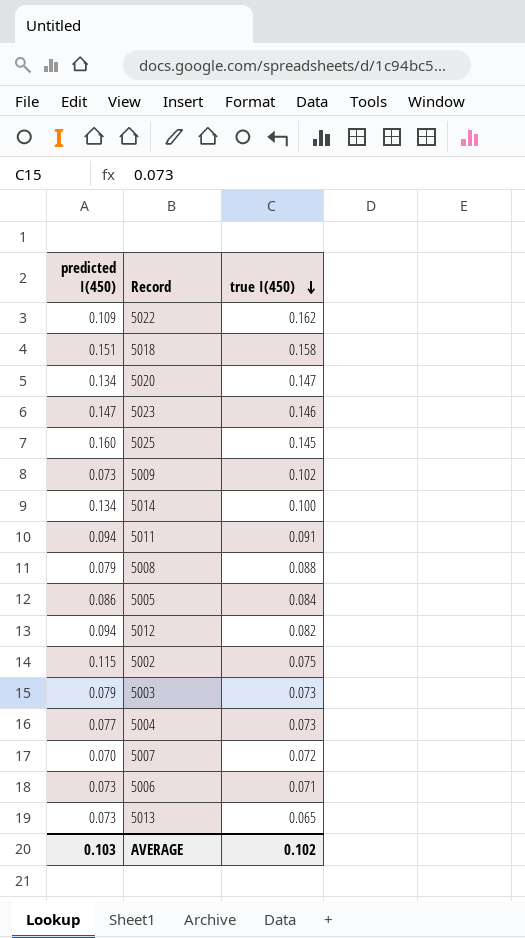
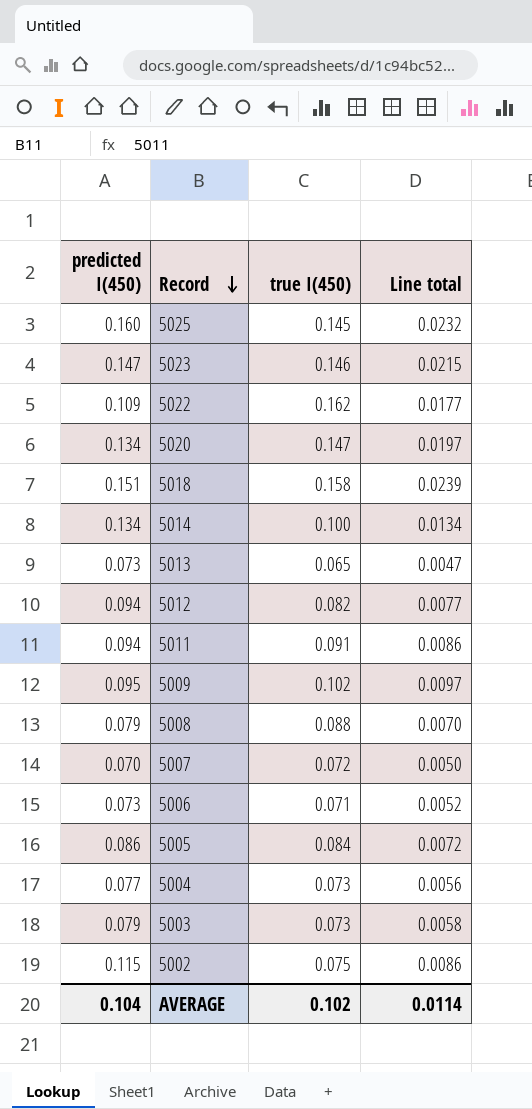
row order: true I(450) descending -> Record descending
column Line total | formula: none -> [predicted I(450)] * [true I(450)]
5009 | predicted I(450): 0.073 -> 0.095
AVERAGE | predicted I(450): 0.103 -> 0.104

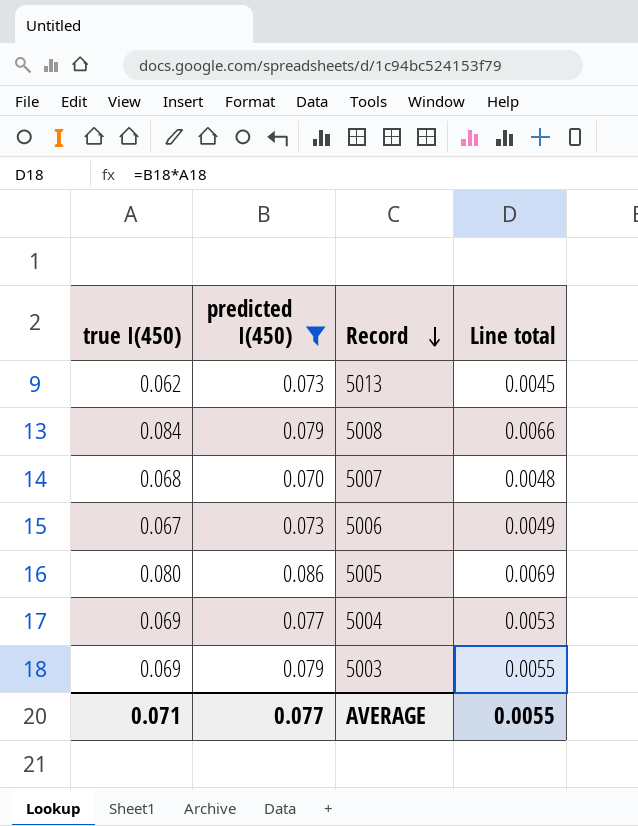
filter: none -> predicted I(450) <= 0.086
column true I(450) | position: 3 -> 1
5013 | true I(450): 0.065 -> 0.062
5013 | Line total: 0.0047 -> 0.0045
5008 | true I(450): 0.088 -> 0.084
5008 | Line total: 0.0070 -> 0.0066
5007 | true I(450): 0.072 -> 0.068
5007 | Line total: 0.0050 -> 0.0048
5006 | true I(450): 0.071 -> 0.067
5006 | Line total: 0.0052 -> 0.0049
5005 | true I(450): 0.084 -> 0.080
5005 | Line total: 0.0072 -> 0.0069
5004 | true I(450): 0.073 -> 0.069
5004 | Line total: 0.0056 -> 0.0053
5003 | true I(450): 0.073 -> 0.069
5003 | Line total: 0.0058 -> 0.0055
AVERAGE | true I(450): 0.102 -> 0.071
AVERAGE | predicted I(450): 0.104 -> 0.077
AVERAGE | Line total: 0.0114 -> 0.0055

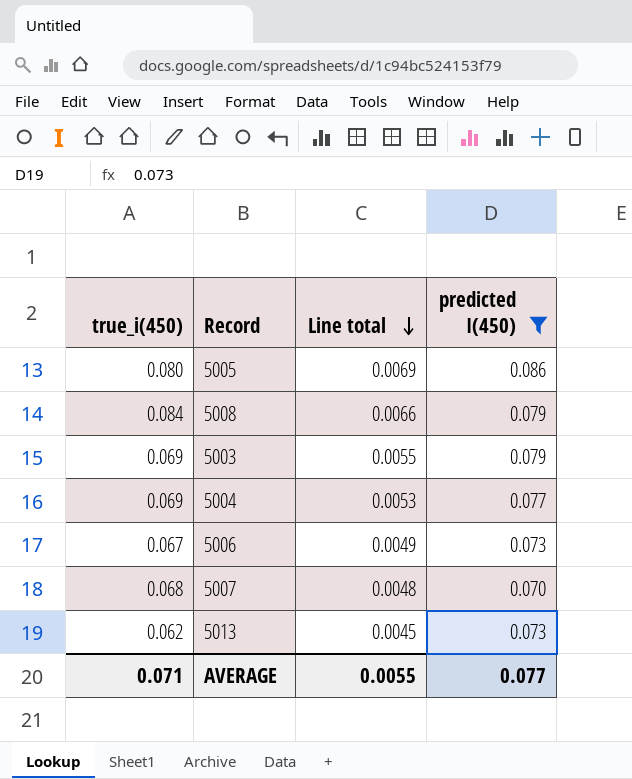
row order: Record descending -> Line total descending
column name: true I(450) -> true_i(450)
column predicted I(450) | position: 2 -> 4

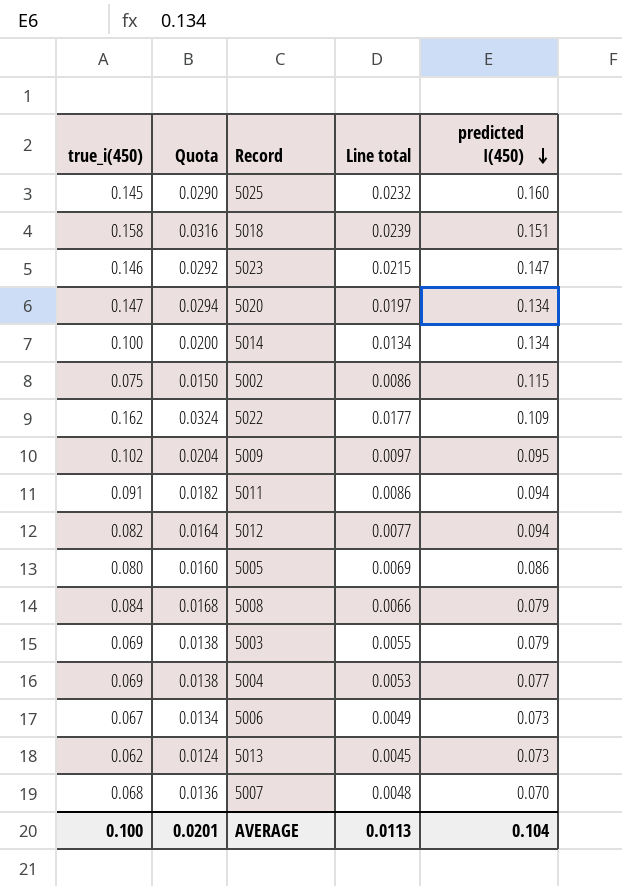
filter: predicted I(450) <= 0.086 -> none
row order: Line total descending -> predicted I(450) descending
column Quota | formula: none -> [true_i(450)] * 0.2
AVERAGE | true_i(450): 0.071 -> 0.100
AVERAGE | Line total: 0.0055 -> 0.0113
AVERAGE | predicted I(450): 0.077 -> 0.104

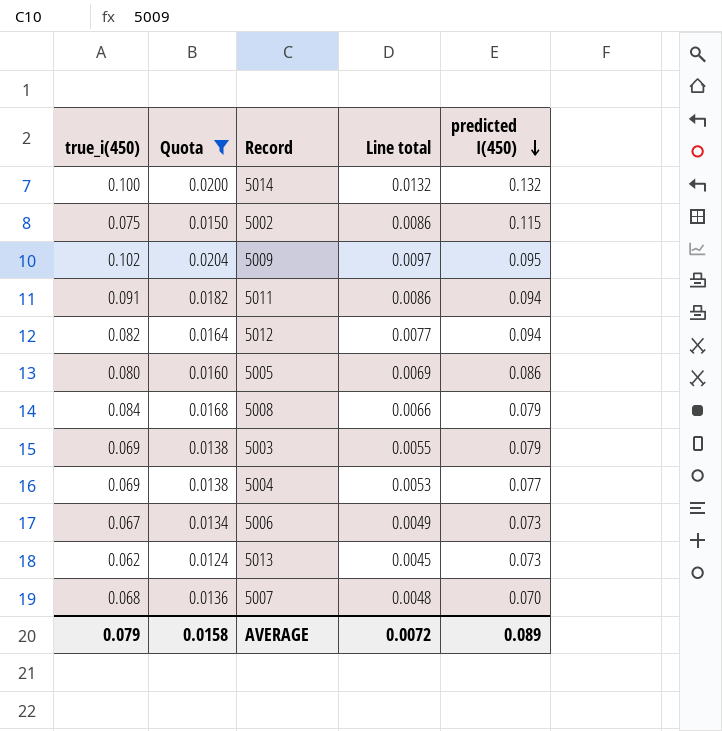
filter: none -> Quota <= 0.0204
5014 | Line total: 0.0134 -> 0.0132
5014 | predicted I(450): 0.134 -> 0.132
AVERAGE | true_i(450): 0.100 -> 0.079
AVERAGE | Quota: 0.0201 -> 0.0158
AVERAGE | Line total: 0.0113 -> 0.0072
AVERAGE | predicted I(450): 0.104 -> 0.089

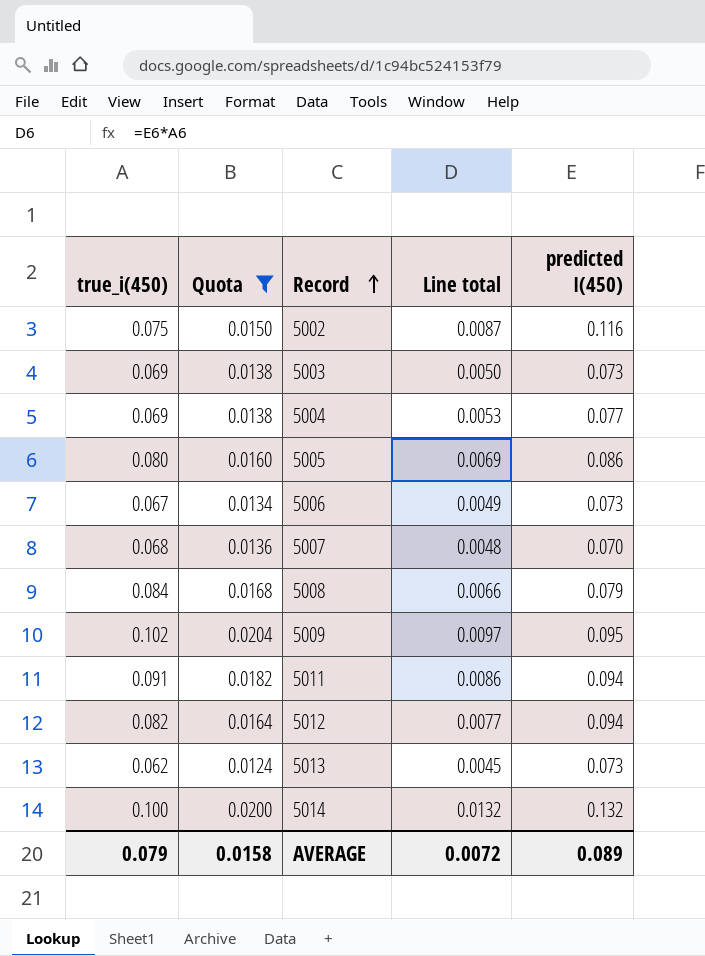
row order: predicted I(450) descending -> Record ascending
5002 | Line total: 0.0086 -> 0.0087
5002 | predicted I(450): 0.115 -> 0.116
5003 | Line total: 0.0055 -> 0.0050
5003 | predicted I(450): 0.079 -> 0.073

